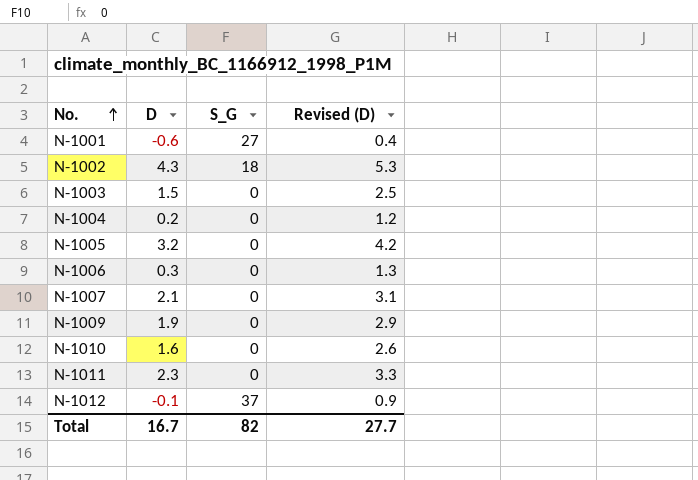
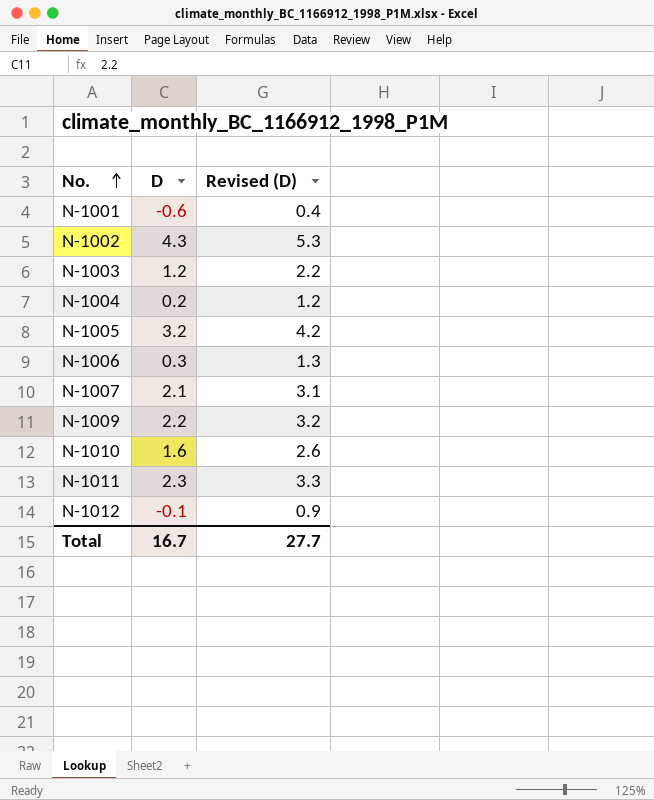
column S_G | position: 3 -> none
N-1003 | D: 1.5 -> 1.2
N-1003 | Revised (D): 2.5 -> 2.2
N-1009 | D: 1.9 -> 2.2
N-1009 | Revised (D): 2.9 -> 3.2

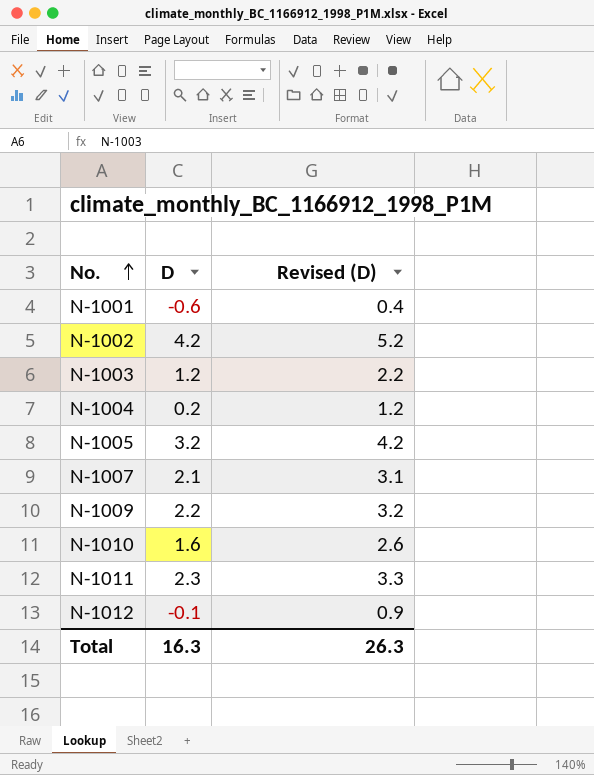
row N-1006: 0.3 | 1.3 -> none
N-1002 | D: 4.3 -> 4.2
N-1002 | Revised (D): 5.3 -> 5.2
Total | D: 16.7 -> 16.3
Total | Revised (D): 27.7 -> 26.3

